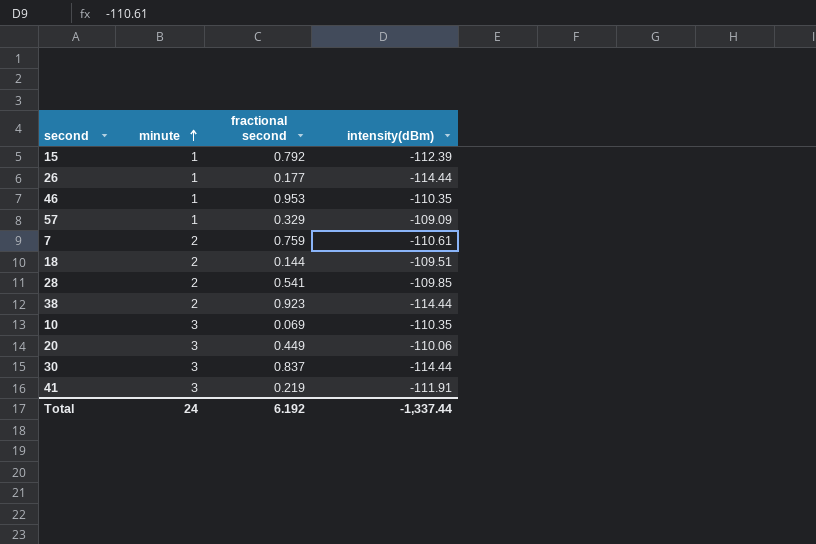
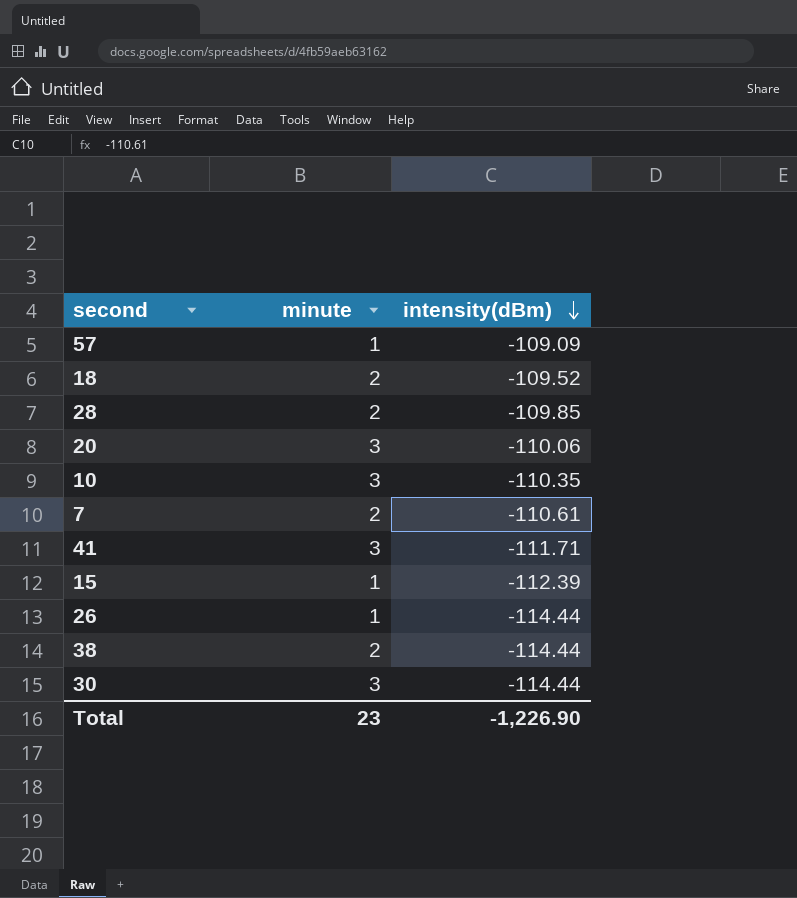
row order: minute ascending -> intensity(dBm) descending
column fractional second | position: 3 -> none
row 46: 1 | 0.953 | -110.35 -> none
18 | intensity(dBm): -109.51 -> -109.52
41 | intensity(dBm): -111.91 -> -111.71
Total | minute: 24 -> 23
Total | intensity(dBm): -1,337.44 -> -1,226.90

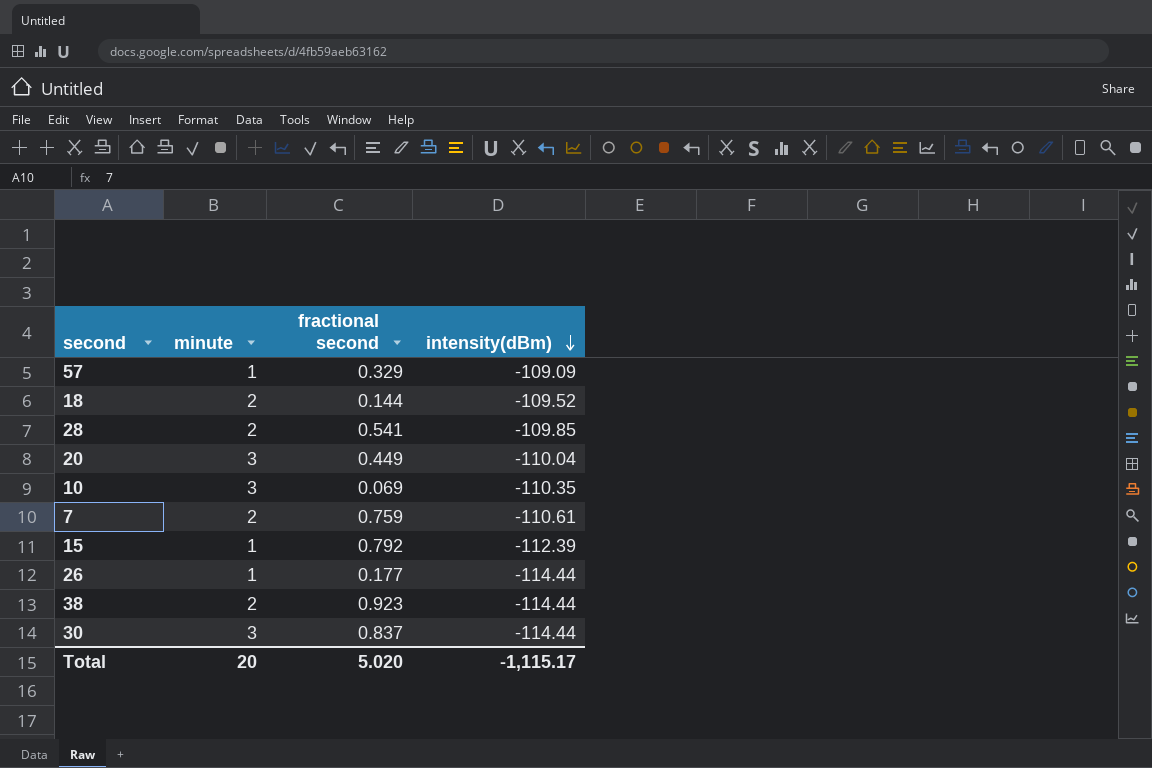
column fractional second | position: none -> 3
row 41: 3 | -111.71 -> none
20 | intensity(dBm): -110.06 -> -110.04
Total | minute: 23 -> 20
Total | intensity(dBm): -1,226.90 -> -1,115.17

